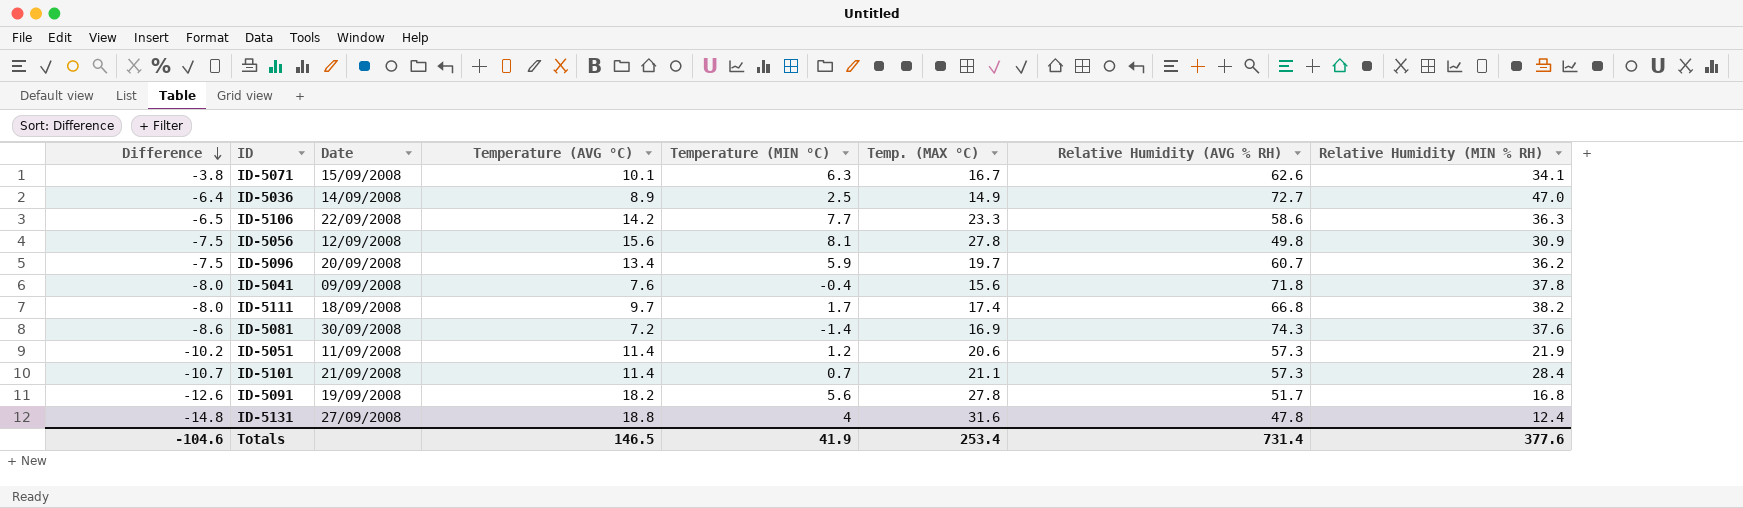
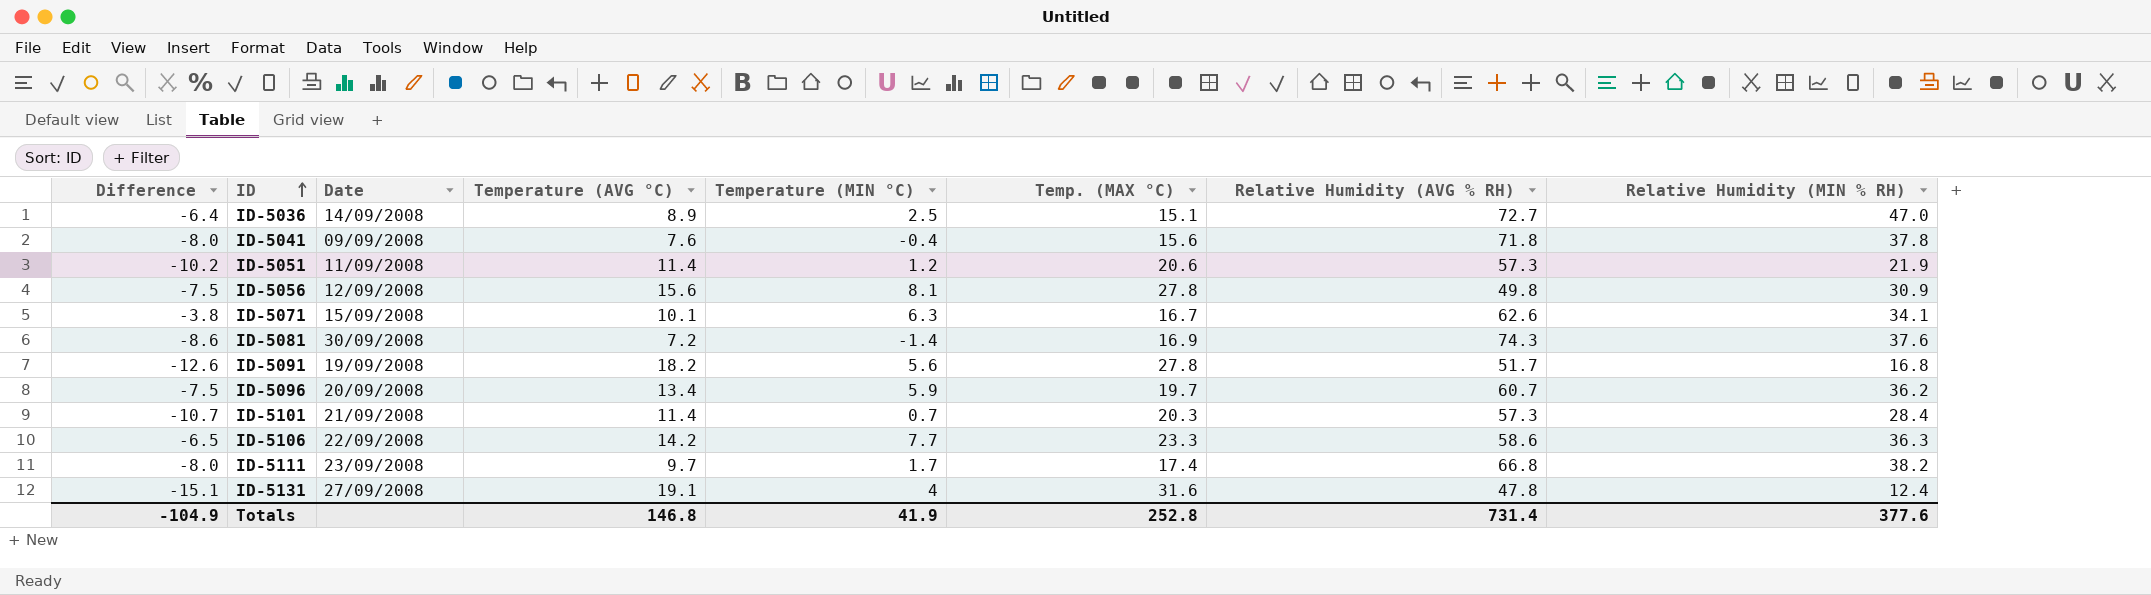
row order: Difference descending -> ID ascending
ID-5036 | Temp. (MAX °C): 14.9 -> 15.1
ID-5101 | Temp. (MAX °C): 21.1 -> 20.3
ID-5111 | Date: 18/09/2008 -> 23/09/2008
ID-5131 | Difference: -14.8 -> -15.1
ID-5131 | Temperature (AVG °C): 18.8 -> 19.1
Totals | Difference: -104.6 -> -104.9
Totals | Temperature (AVG °C): 146.5 -> 146.8
Totals | Temp. (MAX °C): 253.4 -> 252.8

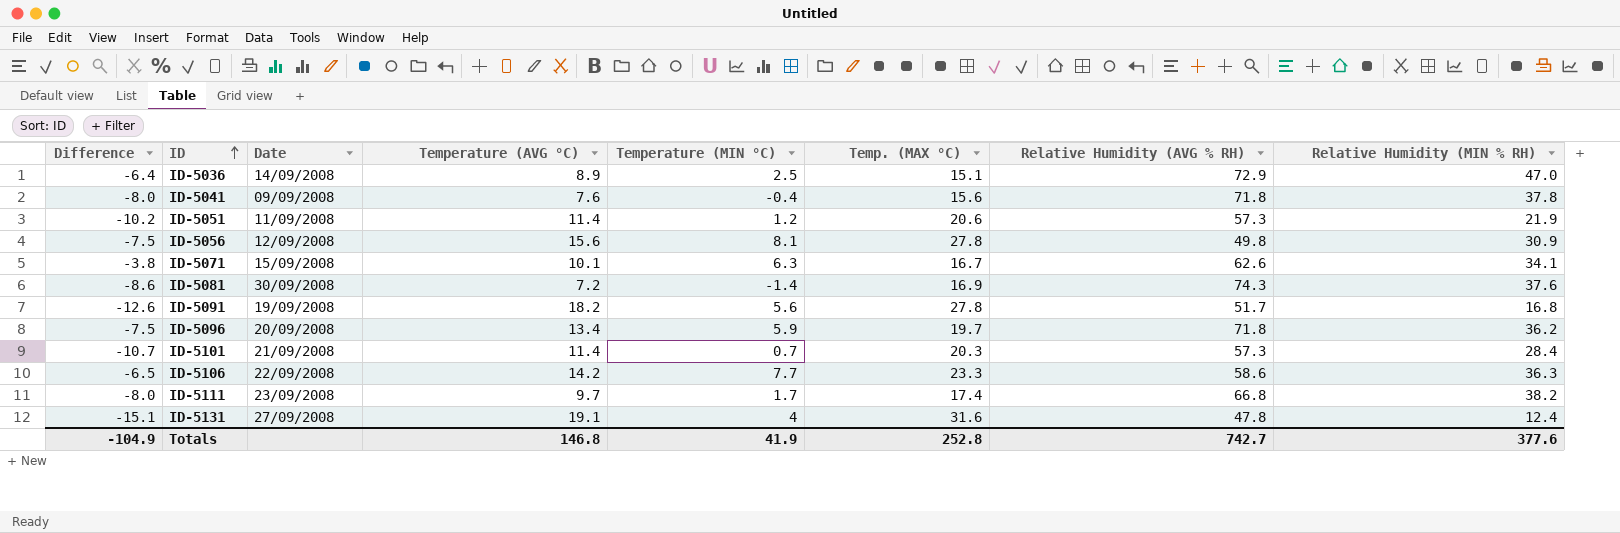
ID-5036 | Relative Humidity (AVG % RH): 72.7 -> 72.9
ID-5096 | Relative Humidity (AVG % RH): 60.7 -> 71.8
Totals | Relative Humidity (AVG % RH): 731.4 -> 742.7

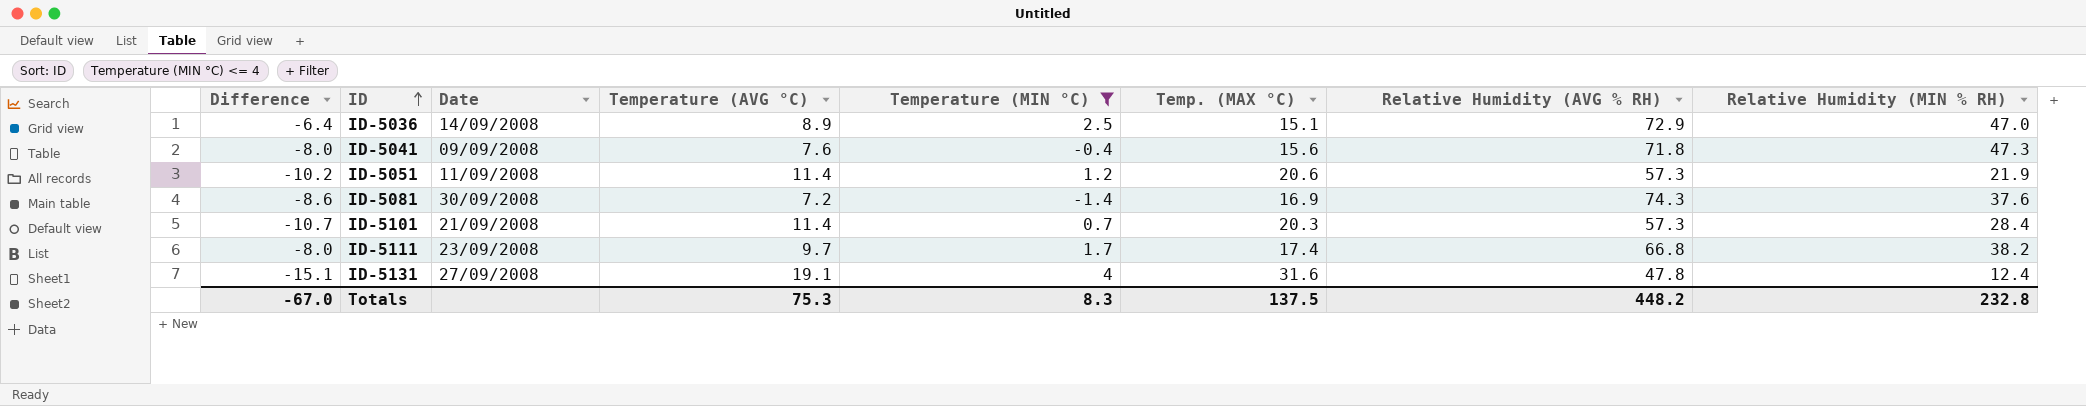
filter: none -> Temperature (MIN °C) <= 4
ID-5041 | Relative Humidity (MIN % RH): 37.8 -> 47.3
Totals | Difference: -104.9 -> -67.0
Totals | Temperature (AVG °C): 146.8 -> 75.3
Totals | Temperature (MIN °C): 41.9 -> 8.3
Totals | Temp. (MAX °C): 252.8 -> 137.5
Totals | Relative Humidity (AVG % RH): 742.7 -> 448.2
Totals | Relative Humidity (MIN % RH): 377.6 -> 232.8

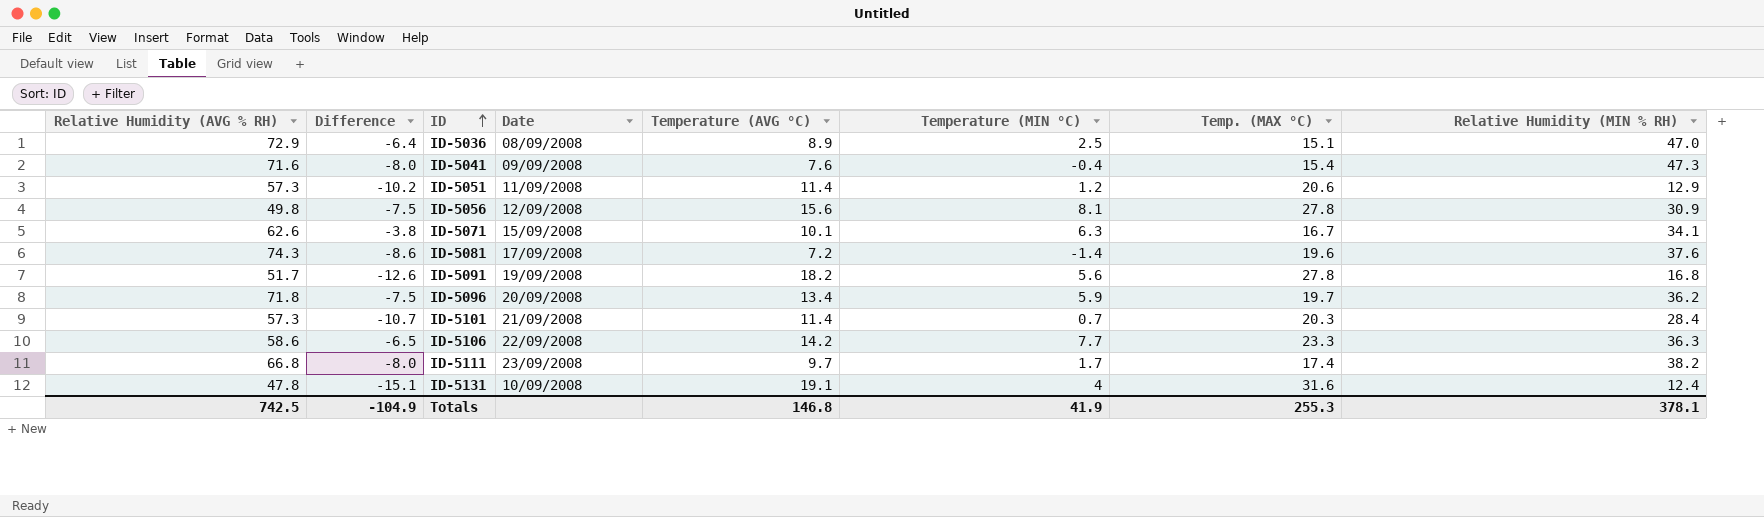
filter: Temperature (MIN °C) <= 4 -> none
column Relative Humidity (AVG % RH) | position: 7 -> 1
ID-5036 | Date: 14/09/2008 -> 08/09/2008
ID-5041 | Relative Humidity (AVG % RH): 71.8 -> 71.6
ID-5041 | Temp. (MAX °C): 15.6 -> 15.4
ID-5051 | Relative Humidity (MIN % RH): 21.9 -> 12.9
ID-5081 | Date: 30/09/2008 -> 17/09/2008
ID-5081 | Temp. (MAX °C): 16.9 -> 19.6
ID-5131 | Date: 27/09/2008 -> 10/09/2008
Totals | Relative Humidity (AVG % RH): 448.2 -> 742.5
Totals | Difference: -67.0 -> -104.9
Totals | Temperature (AVG °C): 75.3 -> 146.8
Totals | Temperature (MIN °C): 8.3 -> 41.9
Totals | Temp. (MAX °C): 137.5 -> 255.3
Totals | Relative Humidity (MIN % RH): 232.8 -> 378.1

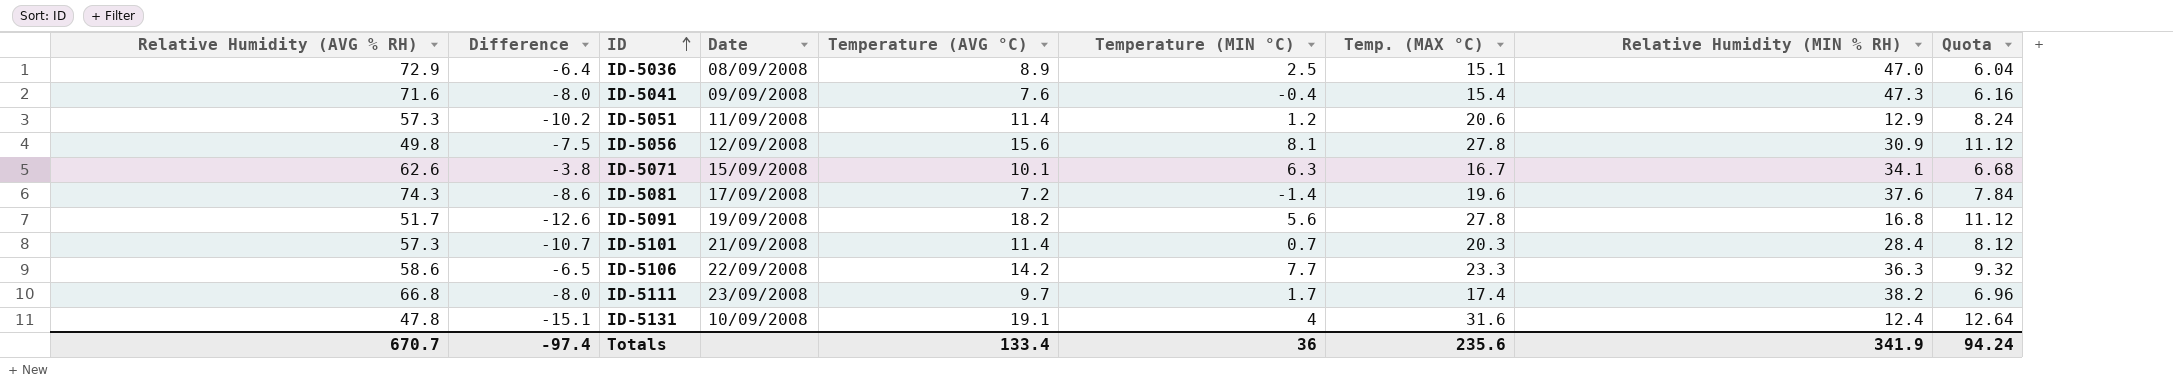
column Quota | formula: none -> [Temp. (MAX °C)] * 0.4
row ID-5096: 71.8 | -7.5 | 20/09/2008 | 13.4 | 5.9 | 19.7 | 36.2 -> none
Totals | Relative Humidity (AVG % RH): 742.5 -> 670.7
Totals | Difference: -104.9 -> -97.4
Totals | Temperature (AVG °C): 146.8 -> 133.4
Totals | Temperature (MIN °C): 41.9 -> 36
Totals | Temp. (MAX °C): 255.3 -> 235.6
Totals | Relative Humidity (MIN % RH): 378.1 -> 341.9

